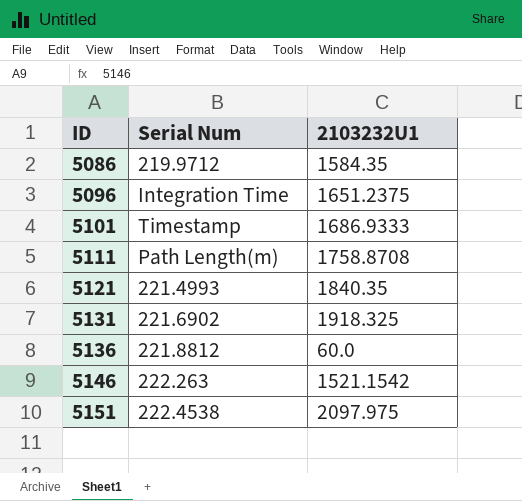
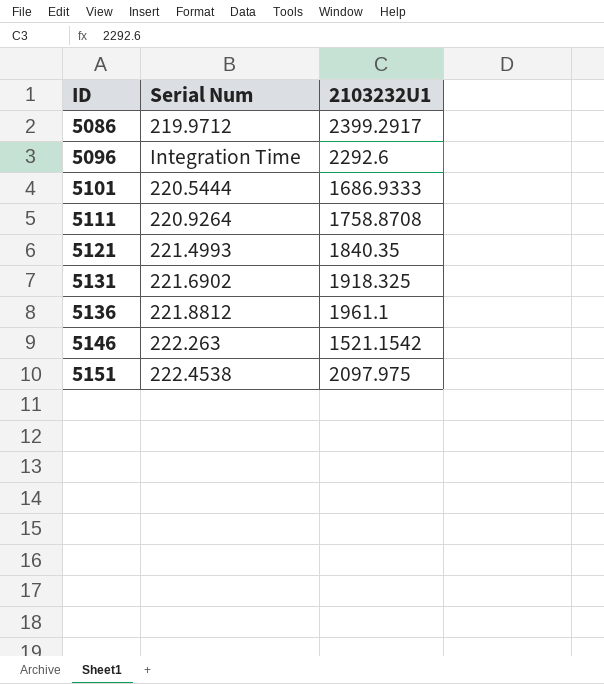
5086 | 2103232U1: 1584.35 -> 2399.2917
5096 | 2103232U1: 1651.2375 -> 2292.6
5101 | Serial Num: Timestamp -> 220.5444
5111 | Serial Num: Path Length(m) -> 220.9264
5136 | 2103232U1: 60.0 -> 1961.1

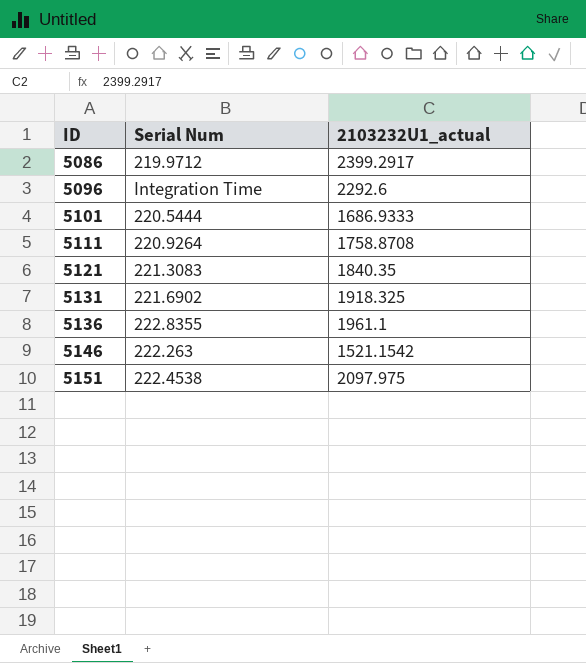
column name: 2103232U1 -> 2103232U1_actual
5121 | Serial Num: 221.4993 -> 221.3083
5136 | Serial Num: 221.8812 -> 222.8355

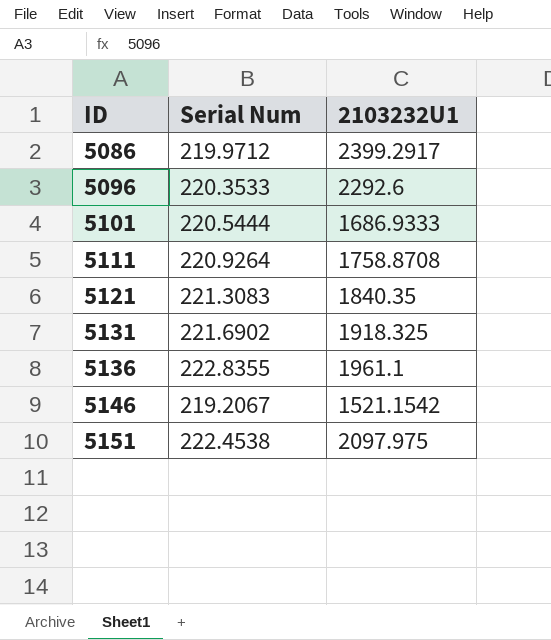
column name: 2103232U1_actual -> 2103232U1
5096 | Serial Num: Integration Time -> 220.3533
5146 | Serial Num: 222.263 -> 219.2067

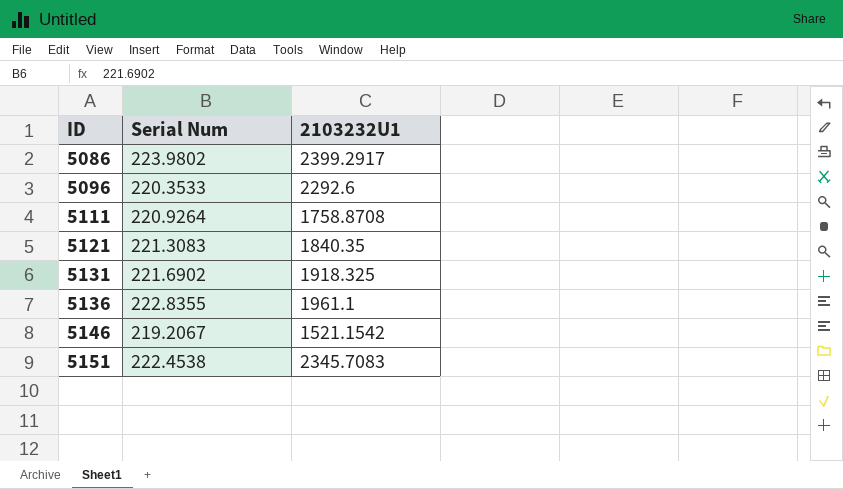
row 5101: 220.5444 | 1686.9333 -> none
5086 | Serial Num: 219.9712 -> 223.9802
5151 | 2103232U1: 2097.975 -> 2345.7083

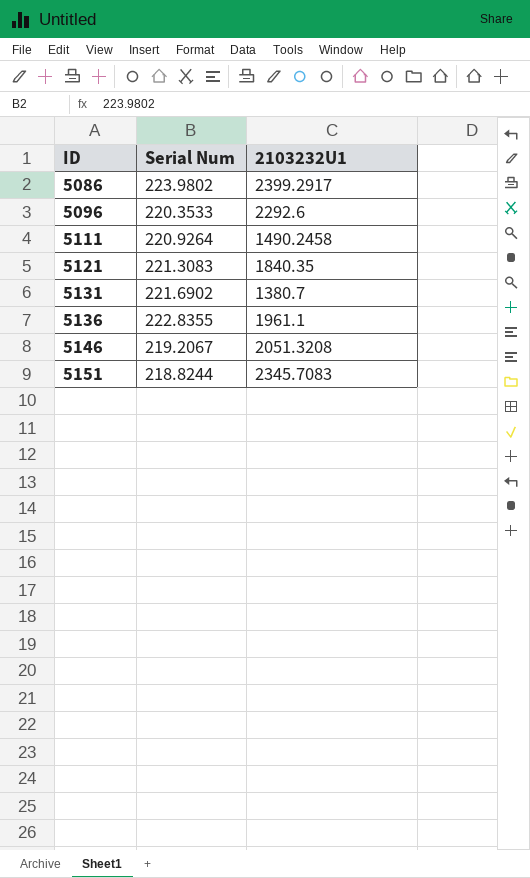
5111 | 2103232U1: 1758.8708 -> 1490.2458
5131 | 2103232U1: 1918.325 -> 1380.7
5146 | 2103232U1: 1521.1542 -> 2051.3208
5151 | Serial Num: 222.4538 -> 218.8244

